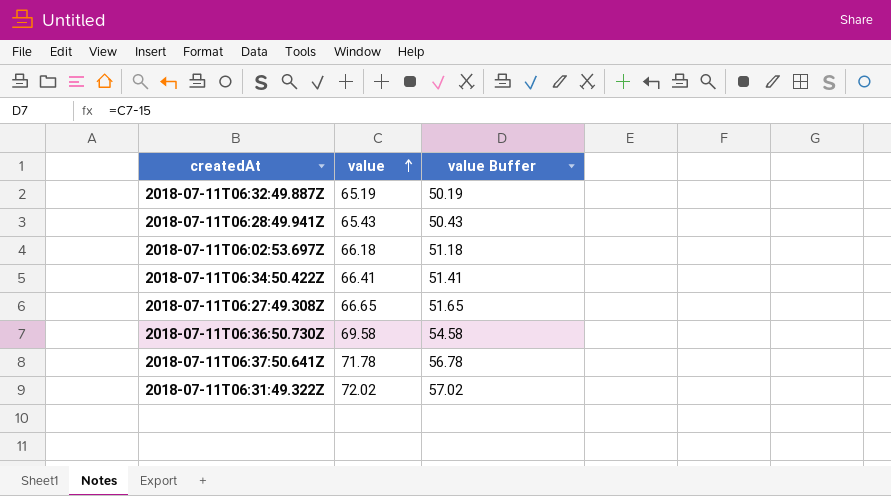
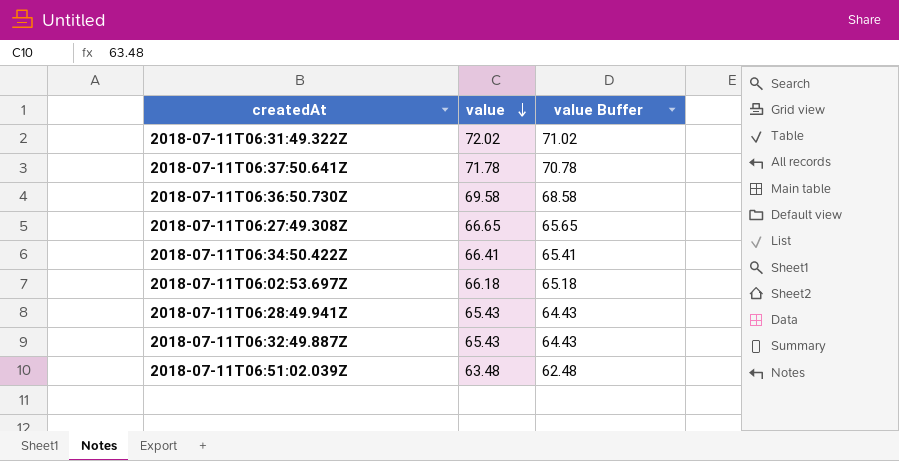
row order: value ascending -> value descending
column value Buffer | formula: [value] - 15 -> [value] - 1
2018-07-11T06:32:49.887Z | value: 65.19 -> 65.43
row 2018-07-11T06:51:02.039Z: none -> 63.48 | 62.48

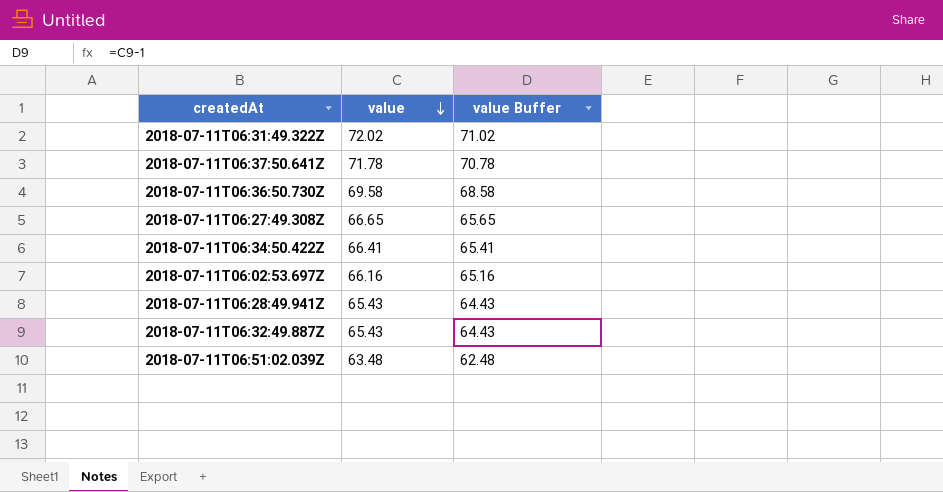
2018-07-11T06:02:53.697Z | value: 66.18 -> 66.16
2018-07-11T06:02:53.697Z | value Buffer: 65.18 -> 65.16

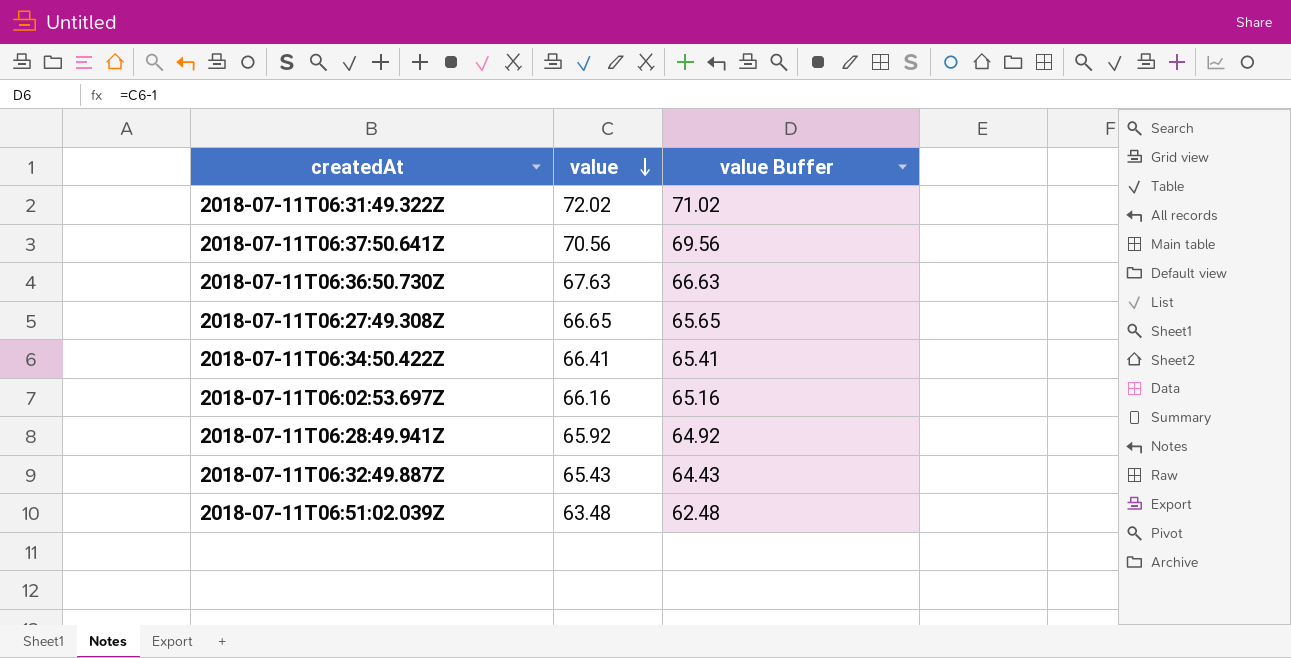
2018-07-11T06:37:50.641Z | value: 71.78 -> 70.56
2018-07-11T06:37:50.641Z | value Buffer: 70.78 -> 69.56
2018-07-11T06:36:50.730Z | value: 69.58 -> 67.63
2018-07-11T06:36:50.730Z | value Buffer: 68.58 -> 66.63
2018-07-11T06:28:49.941Z | value: 65.43 -> 65.92
2018-07-11T06:28:49.941Z | value Buffer: 64.43 -> 64.92

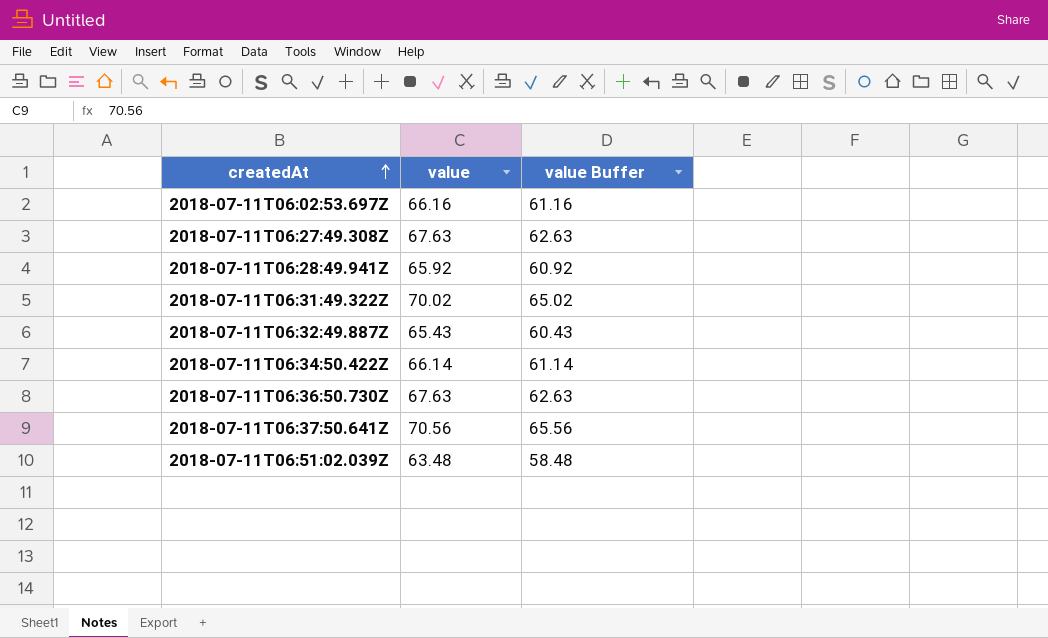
row order: value descending -> createdAt ascending
column value Buffer | formula: [value] - 1 -> [value] - 5
2018-07-11T06:27:49.308Z | value: 66.65 -> 67.63
2018-07-11T06:31:49.322Z | value: 72.02 -> 70.02
2018-07-11T06:34:50.422Z | value: 66.41 -> 66.14

